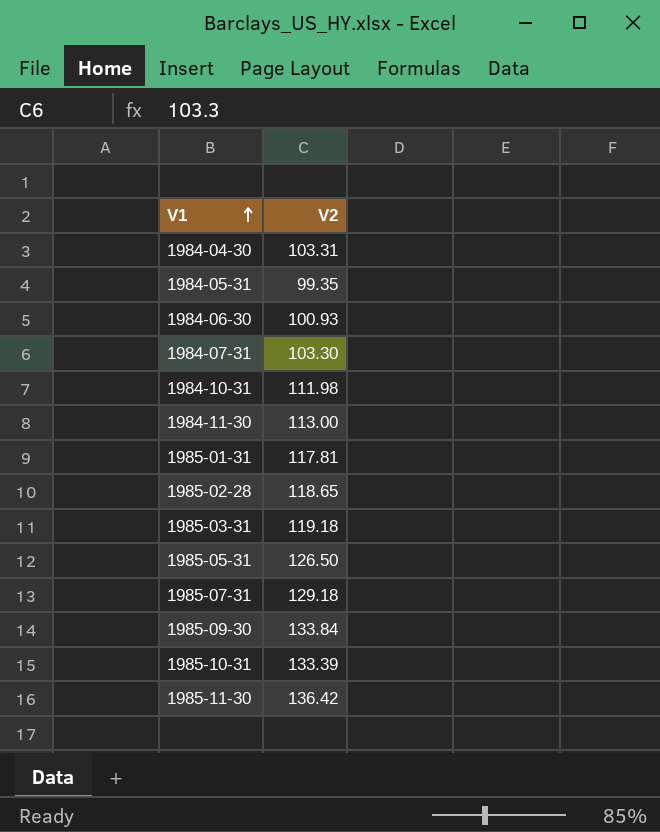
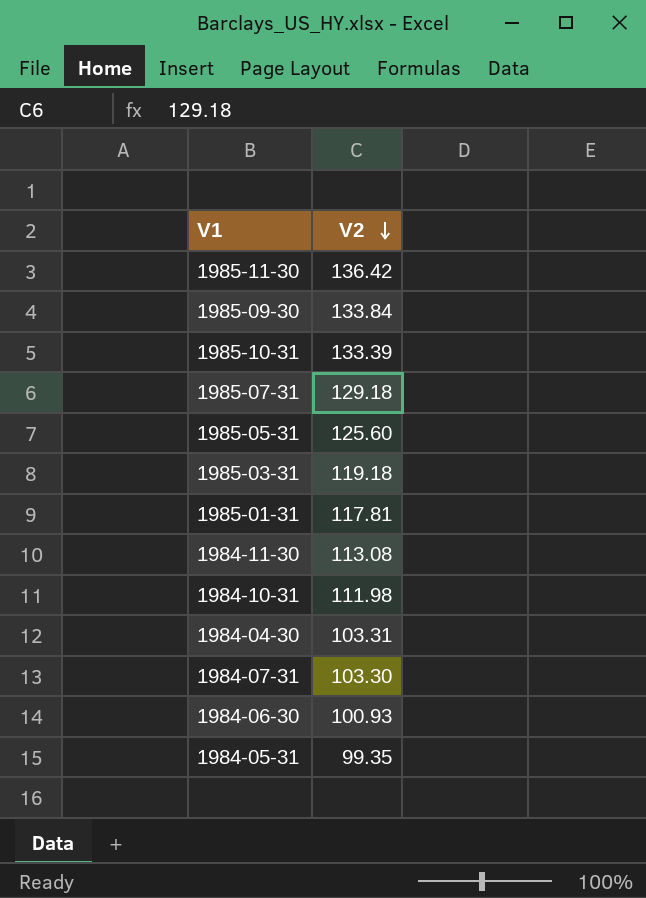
row order: V1 ascending -> V2 descending
row 1985-02-28: 118.65 -> none
1985-05-31 | V2: 126.50 -> 125.60
1984-11-30 | V2: 113.00 -> 113.08

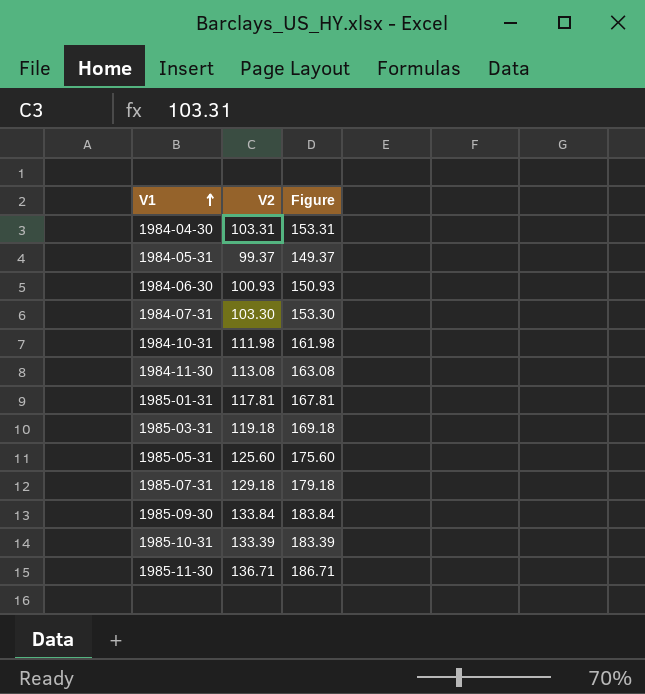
row order: V2 descending -> V1 ascending
column Figure | formula: none -> [V2] + 50
1984-05-31 | V2: 99.35 -> 99.37
1985-11-30 | V2: 136.42 -> 136.71

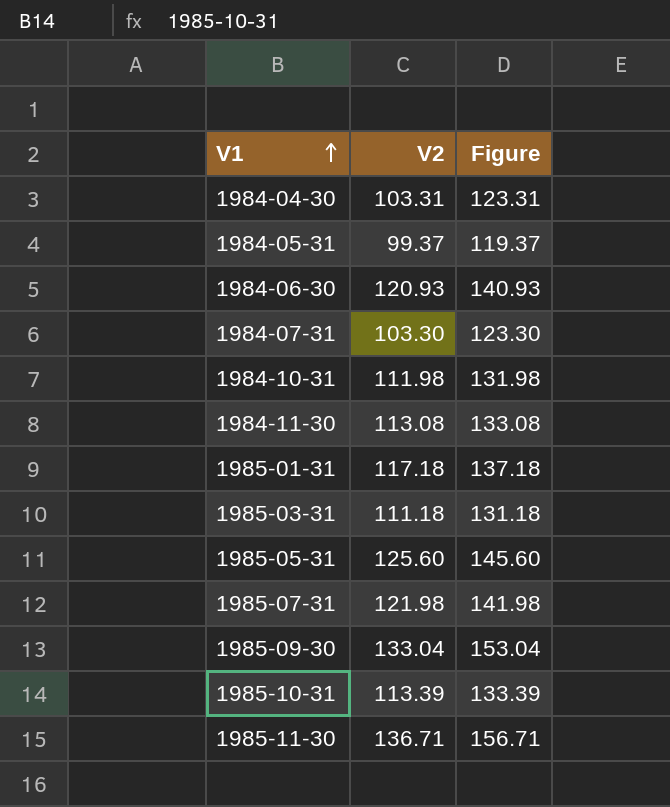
column Figure | formula: [V2] + 50 -> [V2] + 20
1984-06-30 | V2: 100.93 -> 120.93
1985-01-31 | V2: 117.81 -> 117.18
1985-03-31 | V2: 119.18 -> 111.18
1985-07-31 | V2: 129.18 -> 121.98
1985-09-30 | V2: 133.84 -> 133.04
1985-10-31 | V2: 133.39 -> 113.39

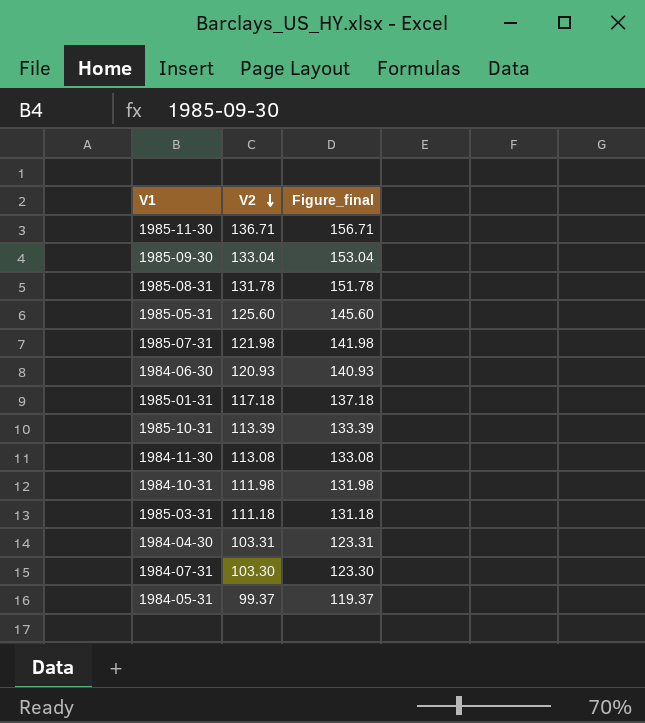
row order: V1 ascending -> V2 descending
column name: Figure -> Figure_final
row 1985-08-31: none -> 131.78 | 151.78

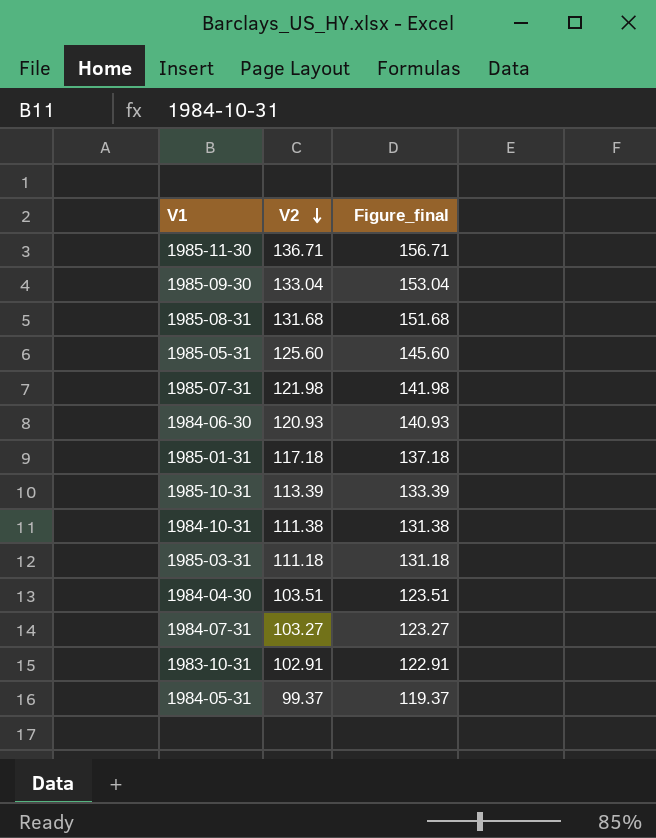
row 1984-11-30: 113.08 | 133.08 -> none
1985-08-31 | V2: 131.78 -> 131.68
1985-08-31 | Figure_final: 151.78 -> 151.68
1984-10-31 | V2: 111.98 -> 111.38
1984-10-31 | Figure_final: 131.98 -> 131.38
1984-04-30 | V2: 103.31 -> 103.51
1984-04-30 | Figure_final: 123.31 -> 123.51
1984-07-31 | V2: 103.30 -> 103.27
1984-07-31 | Figure_final: 123.30 -> 123.27
row 1983-10-31: none -> 102.91 | 122.91

